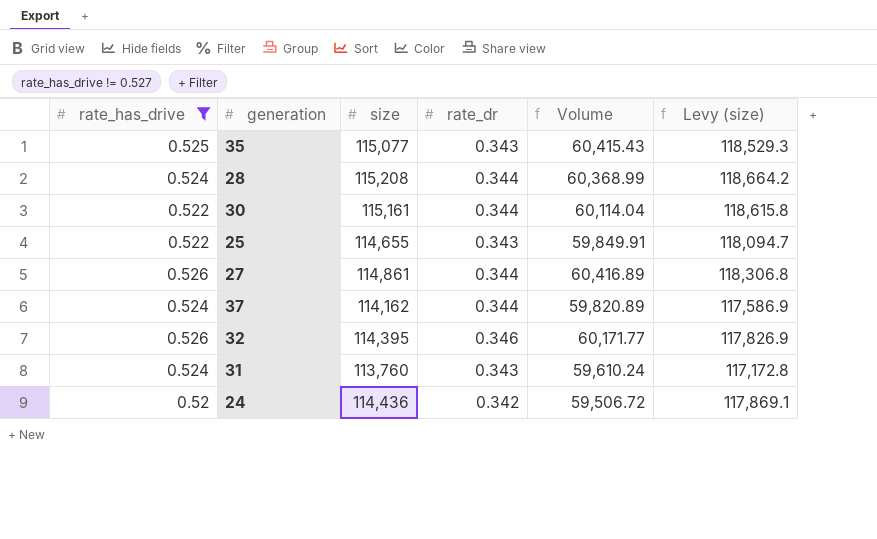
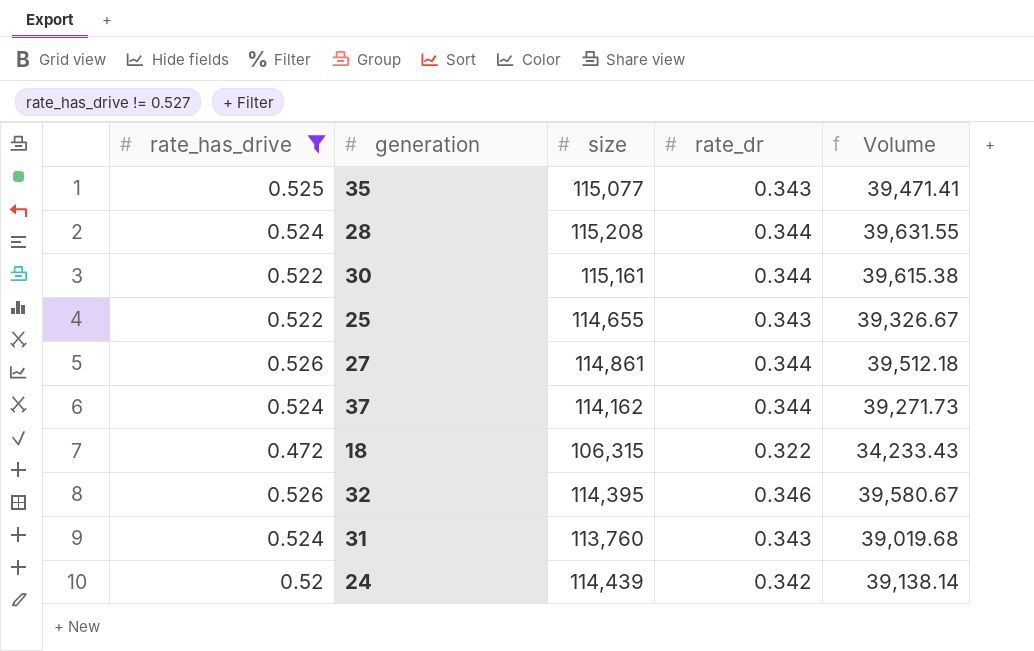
column Levy (size) | formula: [size] * 1.03 -> none
column Volume | formula: [rate_has_drive] * [size] -> [size] * [rate_dr]
row 18: none -> 0.472 | 106,315 | 0.322 | 34,233.43
24 | size: 114,436 -> 114,439

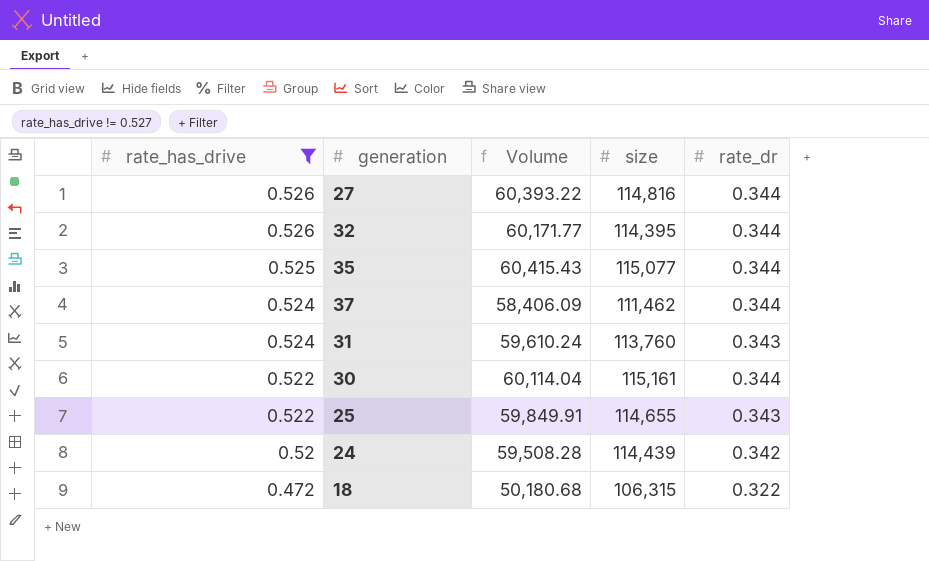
row order: none -> rate_has_drive descending
column Volume | formula: [size] * [rate_dr] -> [rate_has_drive] * [size]
column Volume | position: 5 -> 3
row 28: 0.524 | 115,208 | 0.344 | 39,631.55 -> none
27 | size: 114,861 -> 114,816
32 | rate_dr: 0.346 -> 0.344
35 | rate_dr: 0.343 -> 0.344
37 | size: 114,162 -> 111,462

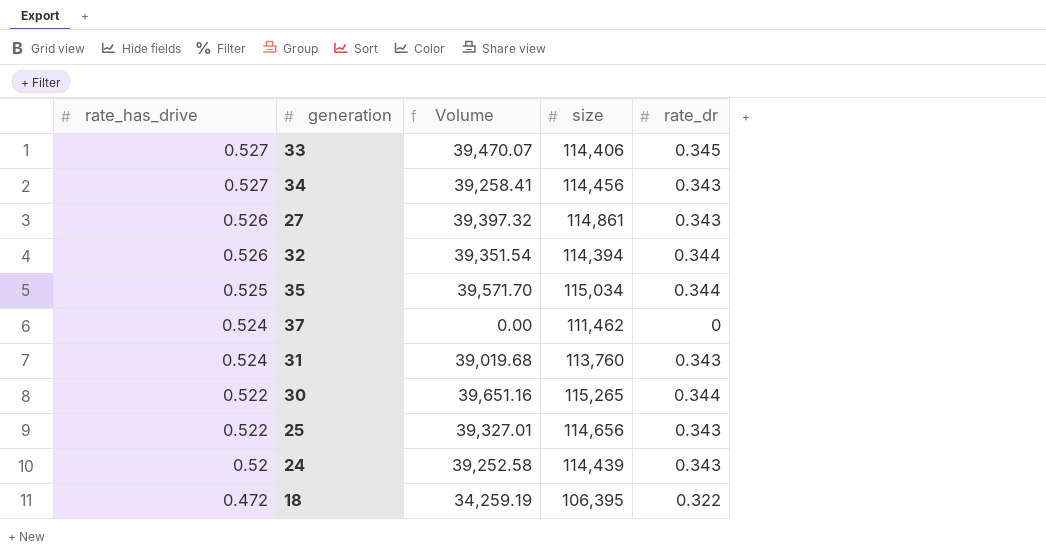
filter: rate_has_drive != 0.527 -> none
column Volume | formula: [rate_has_drive] * [size] -> [size] * [rate_dr]
27 | size: 114,816 -> 114,861
27 | rate_dr: 0.344 -> 0.343
32 | size: 114,395 -> 114,394
35 | size: 115,077 -> 115,034
37 | rate_dr: 0.344 -> 0
30 | size: 115,161 -> 115,265
25 | size: 114,655 -> 114,656
24 | rate_dr: 0.342 -> 0.343
18 | size: 106,315 -> 106,395

